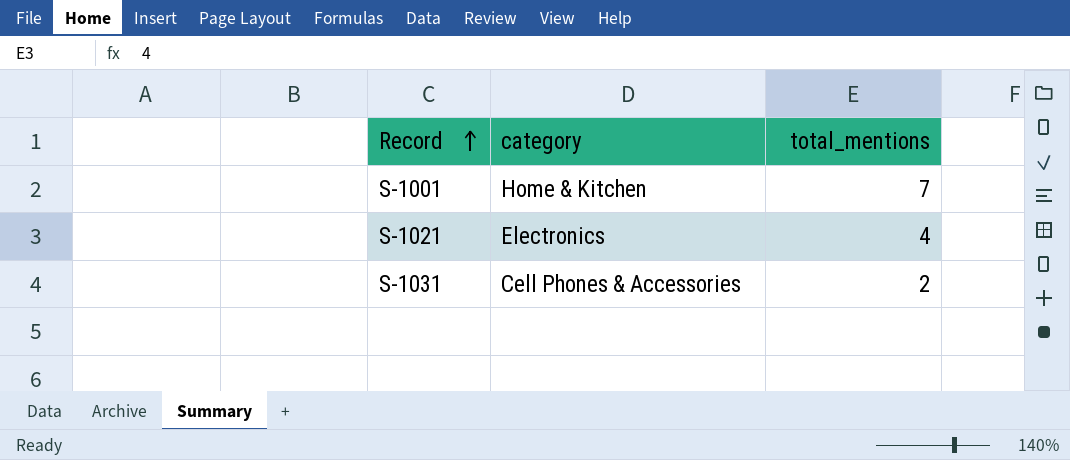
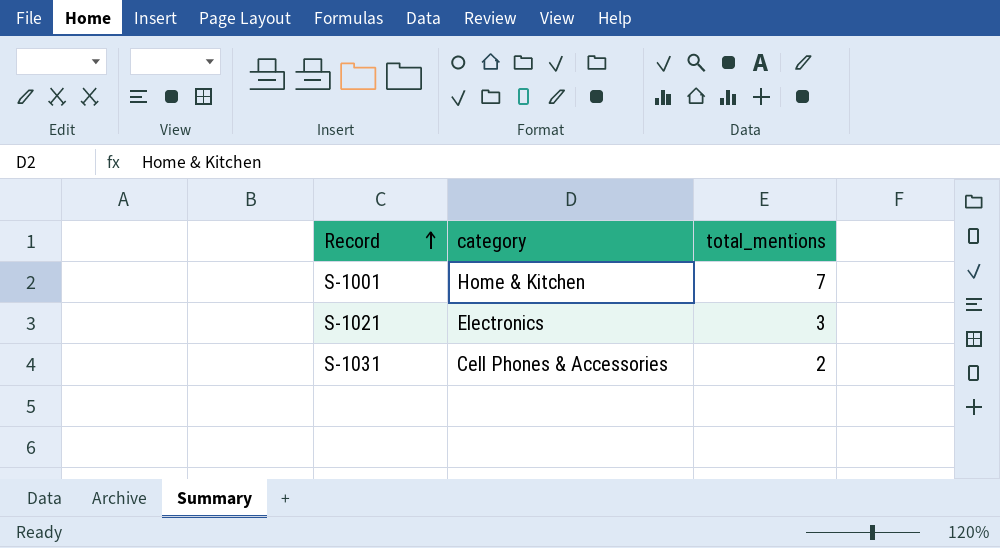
S-1021 | total_mentions: 4 -> 3

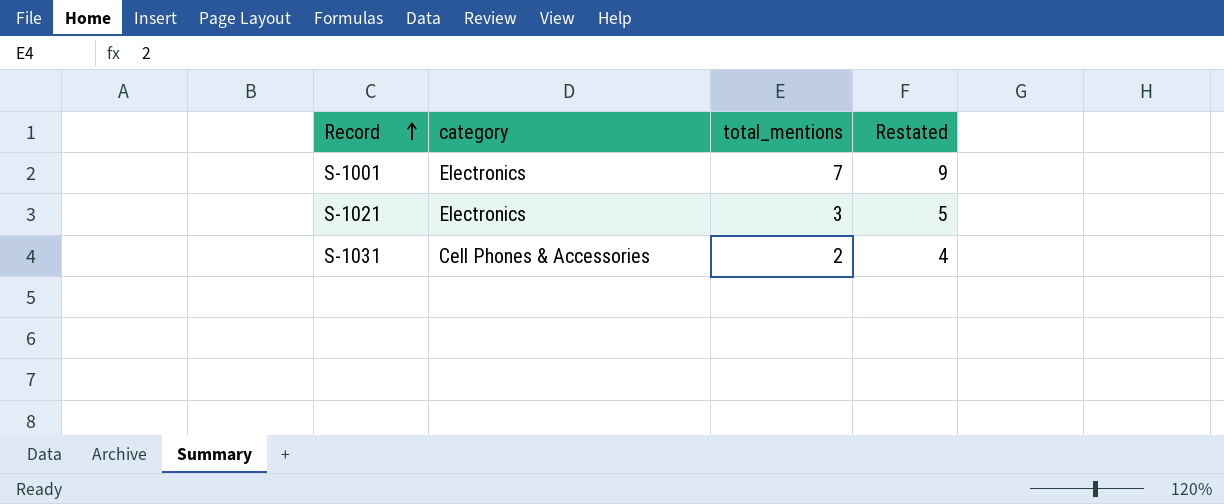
column Restated | formula: none -> [total_mentions] + 2
S-1001 | category: Home & Kitchen -> Electronics

